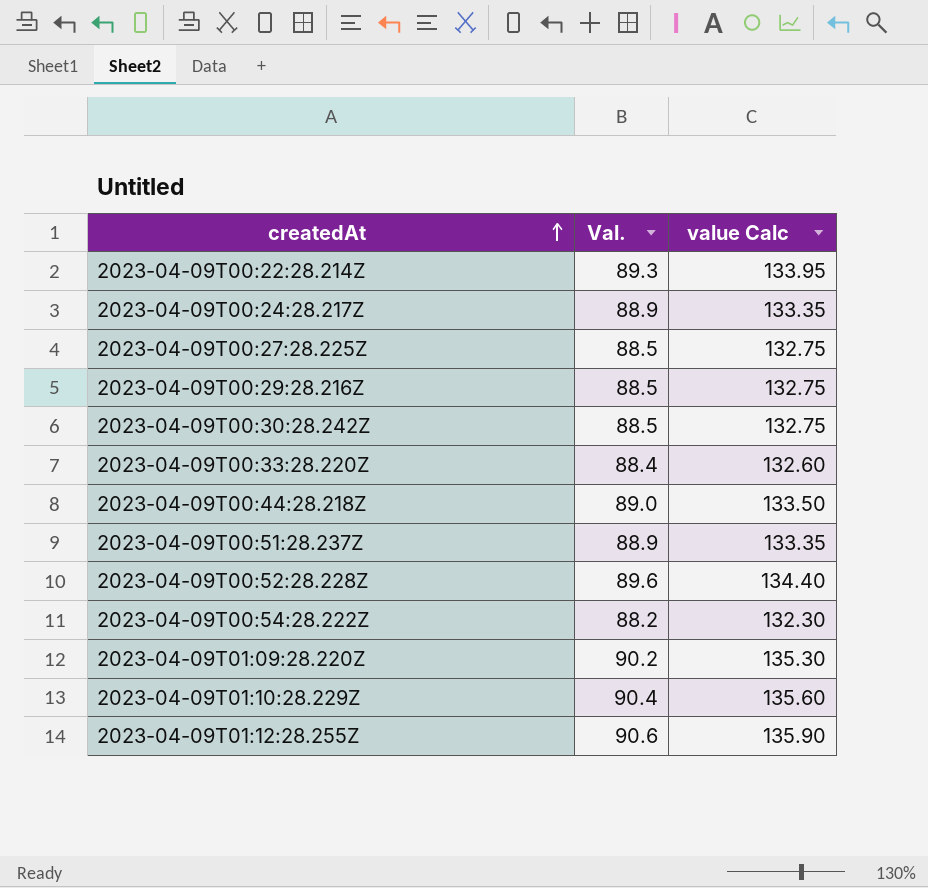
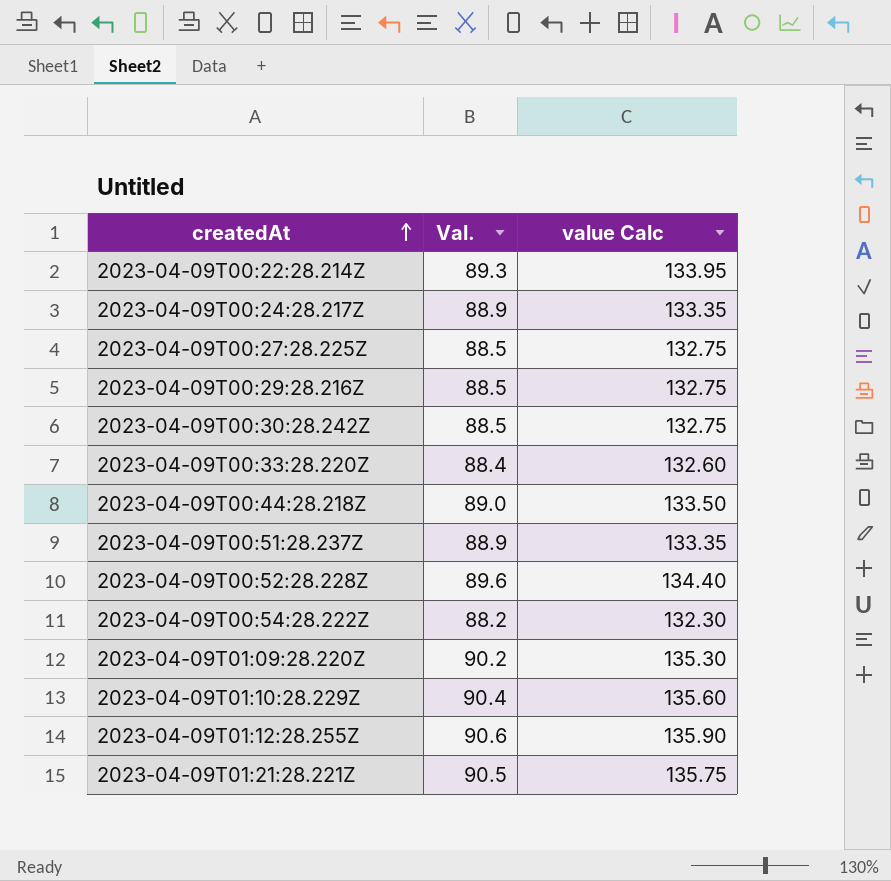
row 2023-04-09T01:21:28.221Z: none -> 90.5 | 135.75

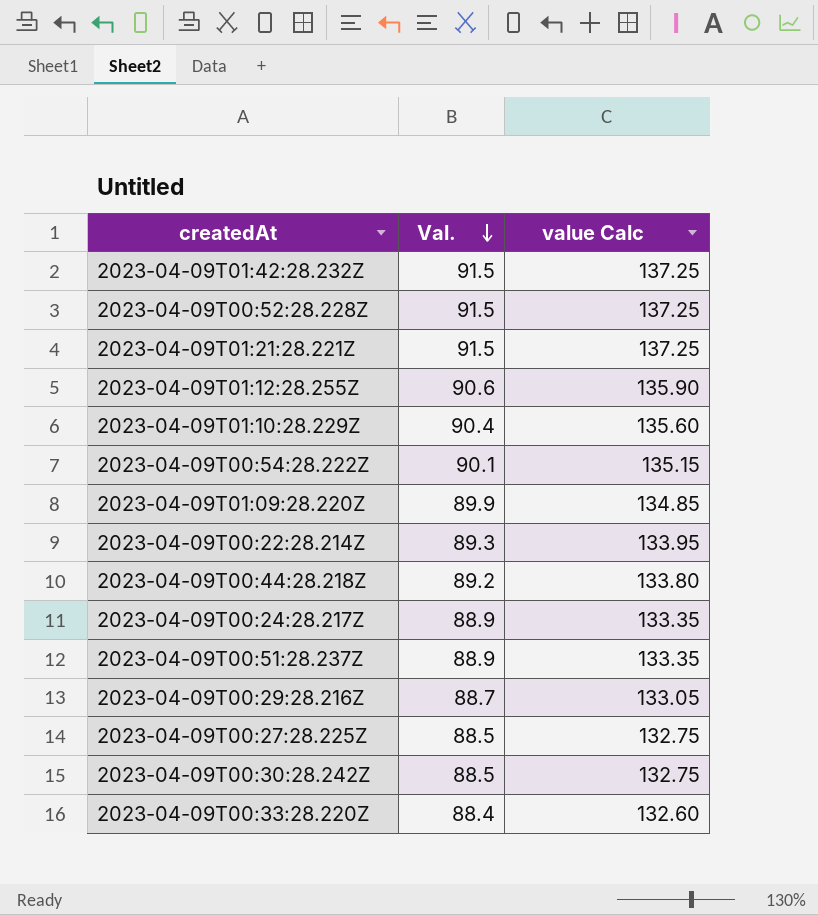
row order: createdAt ascending -> Val. descending
row 2023-04-09T01:42:28.232Z: none -> 91.5 | 137.25
2023-04-09T00:52:28.228Z | Val.: 89.6 -> 91.5
2023-04-09T00:52:28.228Z | value Calc: 134.40 -> 137.25
2023-04-09T01:21:28.221Z | Val.: 90.5 -> 91.5
2023-04-09T01:21:28.221Z | value Calc: 135.75 -> 137.25
2023-04-09T00:54:28.222Z | Val.: 88.2 -> 90.1
2023-04-09T00:54:28.222Z | value Calc: 132.30 -> 135.15
2023-04-09T01:09:28.220Z | Val.: 90.2 -> 89.9
2023-04-09T01:09:28.220Z | value Calc: 135.30 -> 134.85
2023-04-09T00:44:28.218Z | Val.: 89.0 -> 89.2
2023-04-09T00:44:28.218Z | value Calc: 133.50 -> 133.80
2023-04-09T00:29:28.216Z | Val.: 88.5 -> 88.7
2023-04-09T00:29:28.216Z | value Calc: 132.75 -> 133.05

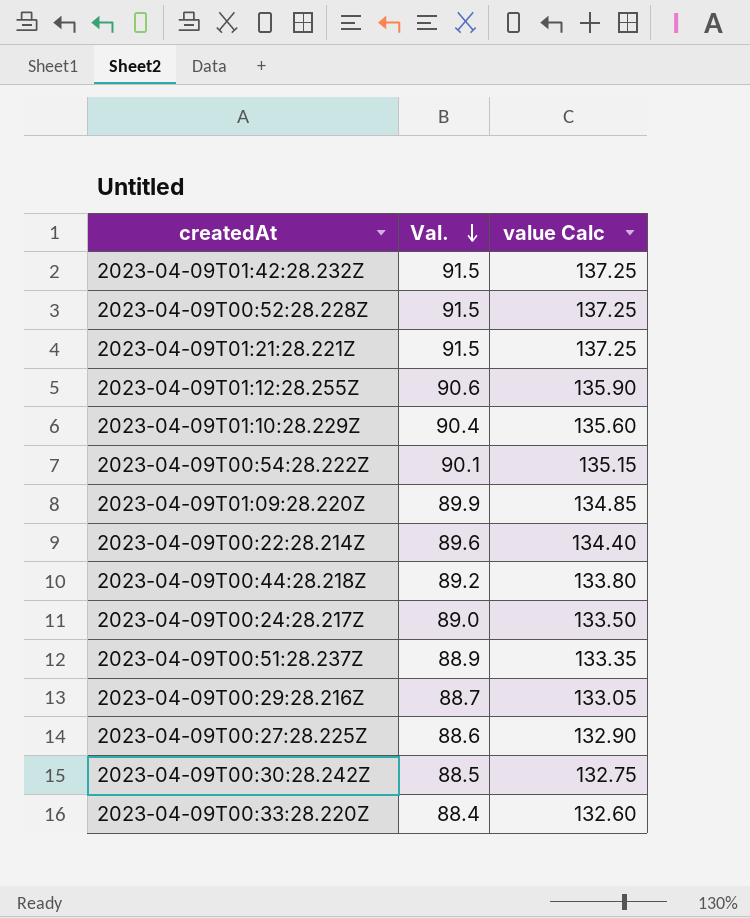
2023-04-09T00:22:28.214Z | Val.: 89.3 -> 89.6
2023-04-09T00:22:28.214Z | value Calc: 133.95 -> 134.40
2023-04-09T00:24:28.217Z | Val.: 88.9 -> 89.0
2023-04-09T00:24:28.217Z | value Calc: 133.35 -> 133.50
2023-04-09T00:27:28.225Z | Val.: 88.5 -> 88.6
2023-04-09T00:27:28.225Z | value Calc: 132.75 -> 132.90

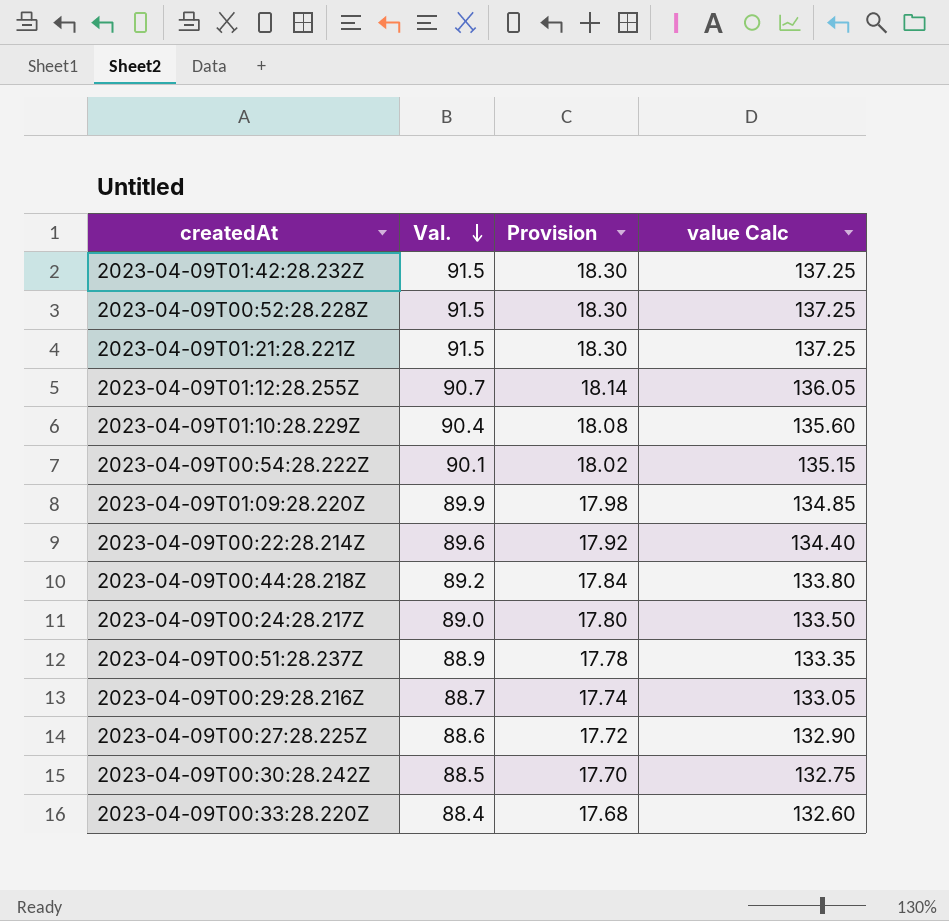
column Provision | formula: none -> [Val.] * 0.2
2023-04-09T01:12:28.255Z | Val.: 90.6 -> 90.7
2023-04-09T01:12:28.255Z | value Calc: 135.90 -> 136.05

